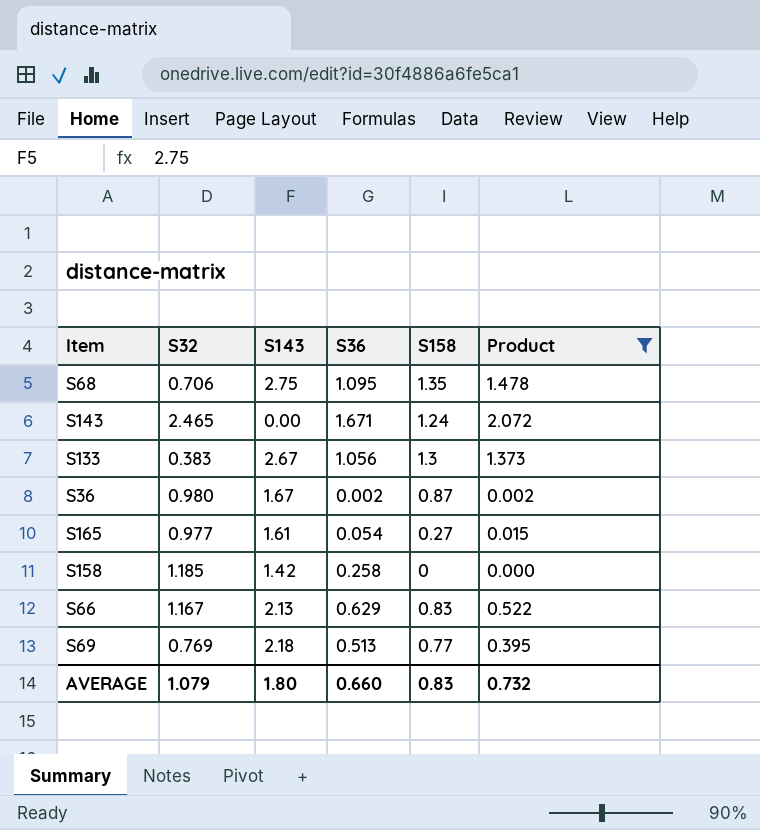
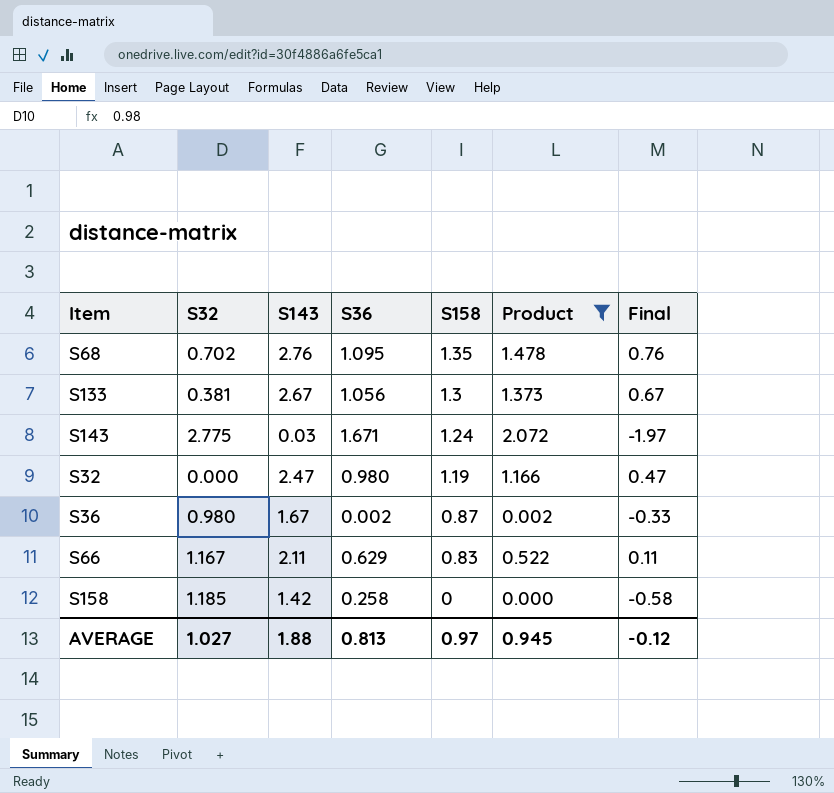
row order: none -> S158 descending
column Final | formula: none -> [S143] - 2
row S165: 0.977 | 1.61 | 0.054 | 0.27 | 0.015 -> none
row S69: 0.769 | 2.18 | 0.513 | 0.77 | 0.395 -> none
S68 | S32: 0.706 -> 0.702
S68 | S143: 2.75 -> 2.76
S133 | S32: 0.383 -> 0.381
S143 | S32: 2.465 -> 2.775
S143 | S143: 0.00 -> 0.03
row S32: none -> 0.000 | 2.47 | 0.980 | 1.19 | 1.166 | 0.47
S66 | S143: 2.13 -> 2.11
AVERAGE | S32: 1.079 -> 1.027
AVERAGE | S143: 1.80 -> 1.88
AVERAGE | S36: 0.660 -> 0.813
AVERAGE | S158: 0.83 -> 0.97
AVERAGE | Product: 0.732 -> 0.945

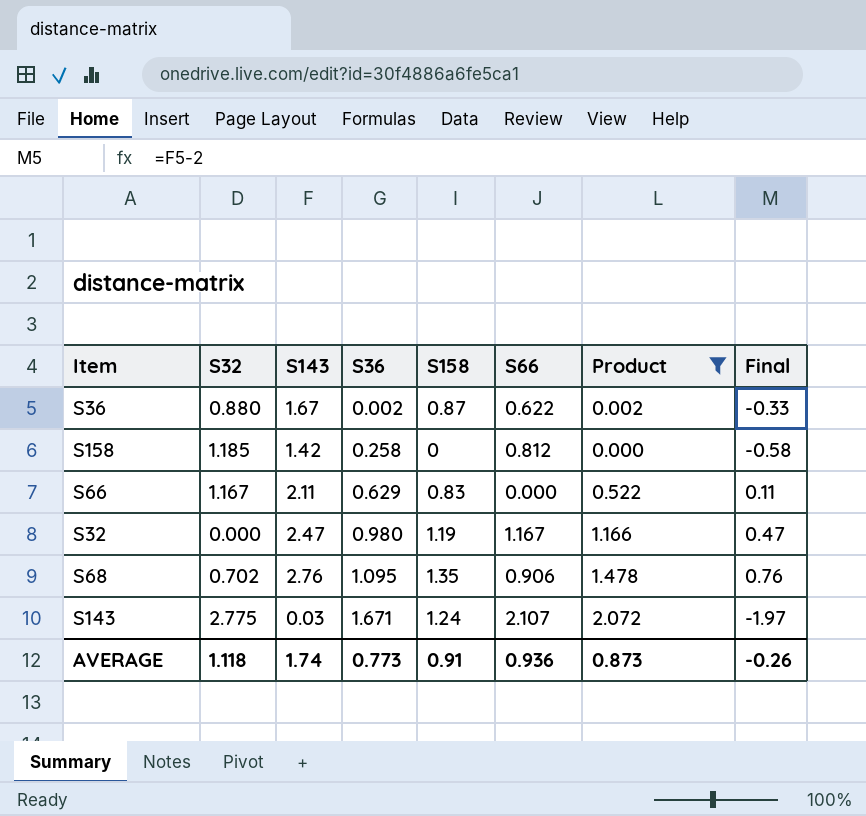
row order: S158 descending -> S36 ascending
column S66 | position: none -> 6
row S133: 0.381 | 2.67 | 1.056 | 1.3 | 1.373 | 0.67 -> none
S36 | S32: 0.980 -> 0.880
AVERAGE | S32: 1.027 -> 1.118
AVERAGE | S143: 1.88 -> 1.74
AVERAGE | S36: 0.813 -> 0.773
AVERAGE | S158: 0.97 -> 0.91
AVERAGE | Product: 0.945 -> 0.873
AVERAGE | Final: -0.12 -> -0.26

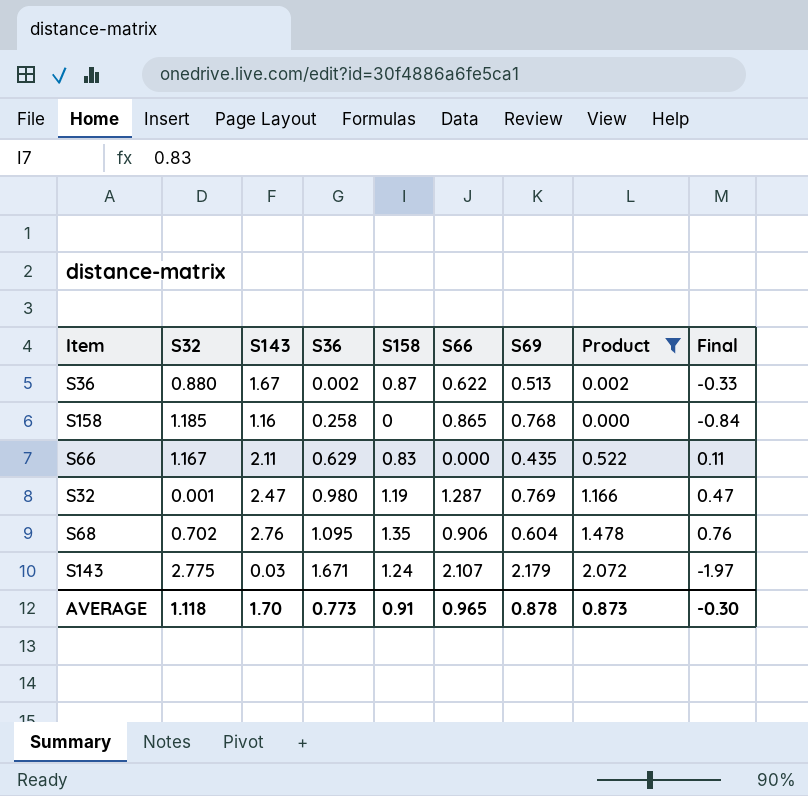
column S69 | position: none -> 7
S158 | S143: 1.42 -> 1.16
S158 | S66: 0.812 -> 0.865
S158 | Final: -0.58 -> -0.84
S32 | S32: 0.000 -> 0.001
S32 | S66: 1.167 -> 1.287
AVERAGE | S143: 1.74 -> 1.70
AVERAGE | S66: 0.936 -> 0.965
AVERAGE | Final: -0.26 -> -0.30

